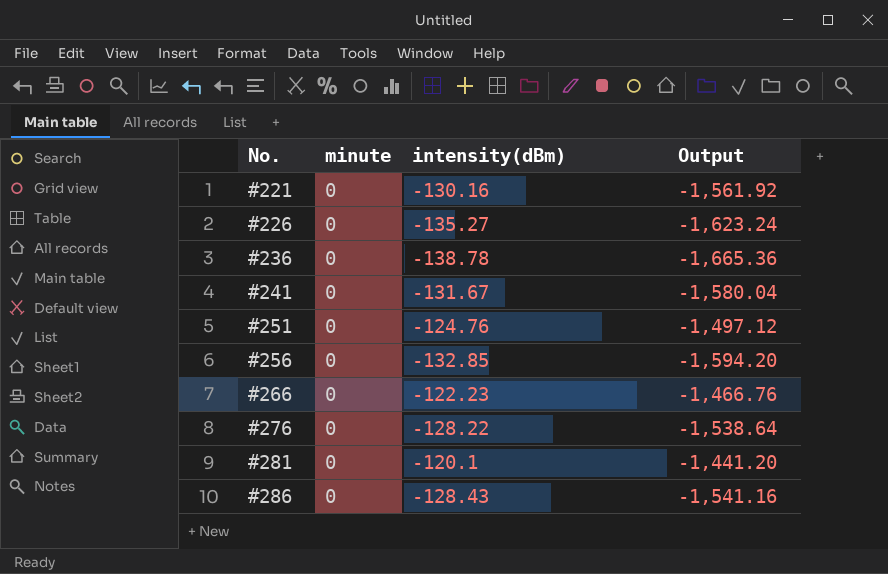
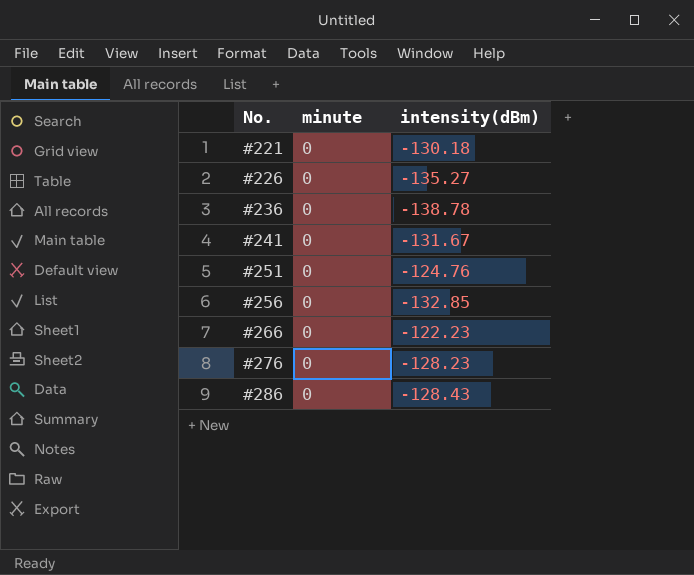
column Output | formula: [intensity(dBm)] * 12 -> none
row #281: 0 | -120.1 | -1,441.20 -> none
#221 | intensity(dBm): -130.16 -> -130.18
#276 | intensity(dBm): -128.22 -> -128.23

